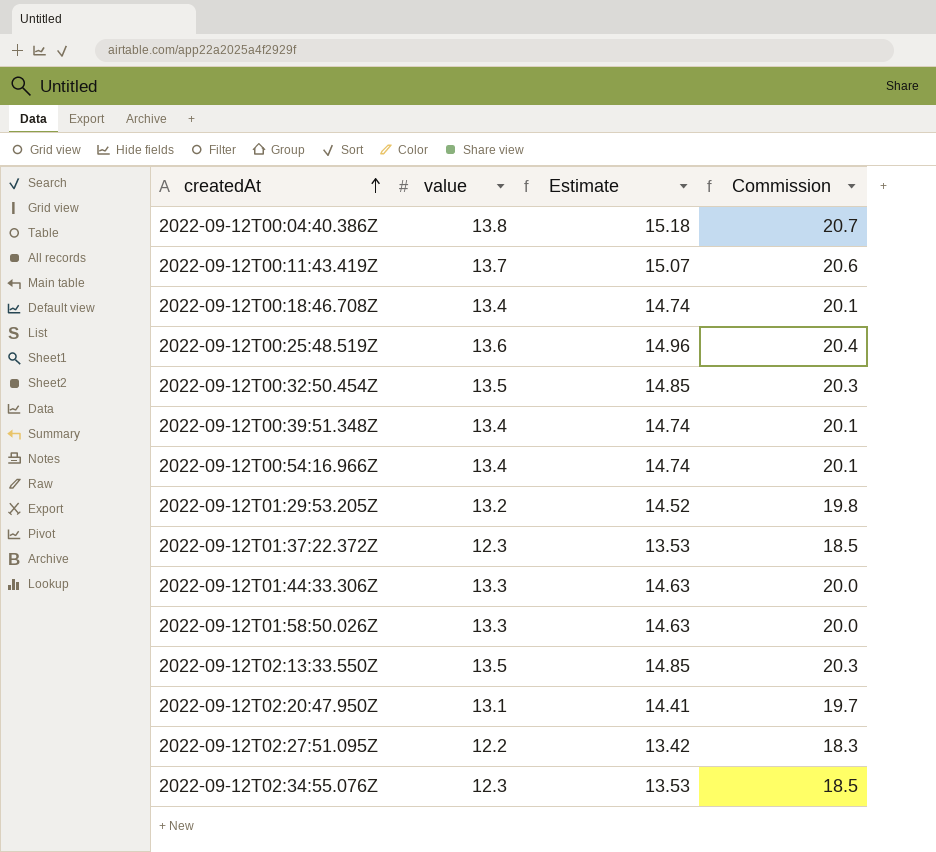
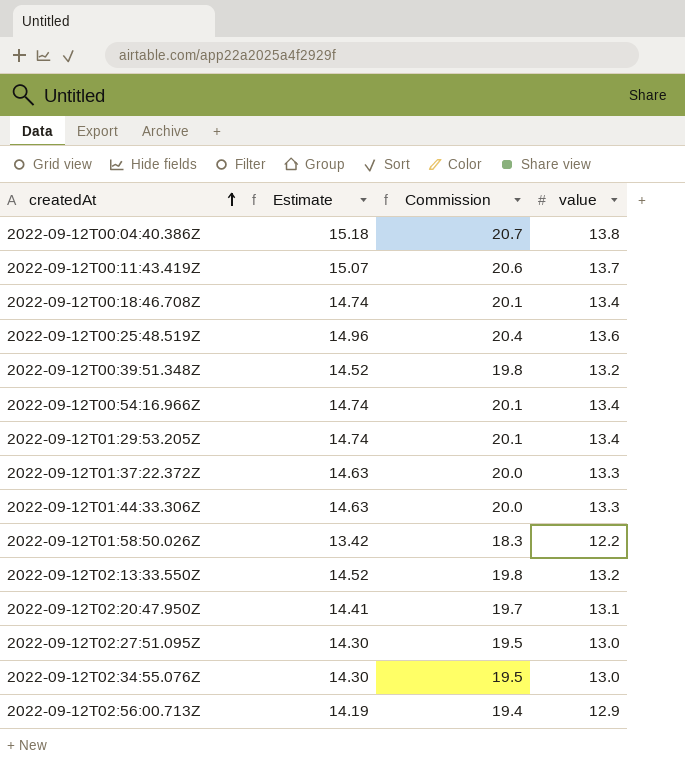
column value | position: 2 -> 4
row 2022-09-12T00:32:50.454Z: 13.5 | 14.85 | 20.3 -> none
2022-09-12T00:39:51.348Z | Estimate: 14.74 -> 14.52
2022-09-12T00:39:51.348Z | Commission: 20.1 -> 19.8
2022-09-12T00:39:51.348Z | value: 13.4 -> 13.2
2022-09-12T01:29:53.205Z | Estimate: 14.52 -> 14.74
2022-09-12T01:29:53.205Z | Commission: 19.8 -> 20.1
2022-09-12T01:29:53.205Z | value: 13.2 -> 13.4
2022-09-12T01:37:22.372Z | Estimate: 13.53 -> 14.63
2022-09-12T01:37:22.372Z | Commission: 18.5 -> 20.0
2022-09-12T01:37:22.372Z | value: 12.3 -> 13.3
2022-09-12T01:58:50.026Z | Estimate: 14.63 -> 13.42
2022-09-12T01:58:50.026Z | Commission: 20.0 -> 18.3
2022-09-12T01:58:50.026Z | value: 13.3 -> 12.2
2022-09-12T02:13:33.550Z | Estimate: 14.85 -> 14.52
2022-09-12T02:13:33.550Z | Commission: 20.3 -> 19.8
2022-09-12T02:13:33.550Z | value: 13.5 -> 13.2
2022-09-12T02:27:51.095Z | Estimate: 13.42 -> 14.30
2022-09-12T02:27:51.095Z | Commission: 18.3 -> 19.5
2022-09-12T02:27:51.095Z | value: 12.2 -> 13.0
2022-09-12T02:34:55.076Z | Estimate: 13.53 -> 14.30
2022-09-12T02:34:55.076Z | Commission: 18.5 -> 19.5
2022-09-12T02:34:55.076Z | value: 12.3 -> 13.0
row 2022-09-12T02:56:00.713Z: none -> 14.19 | 19.4 | 12.9

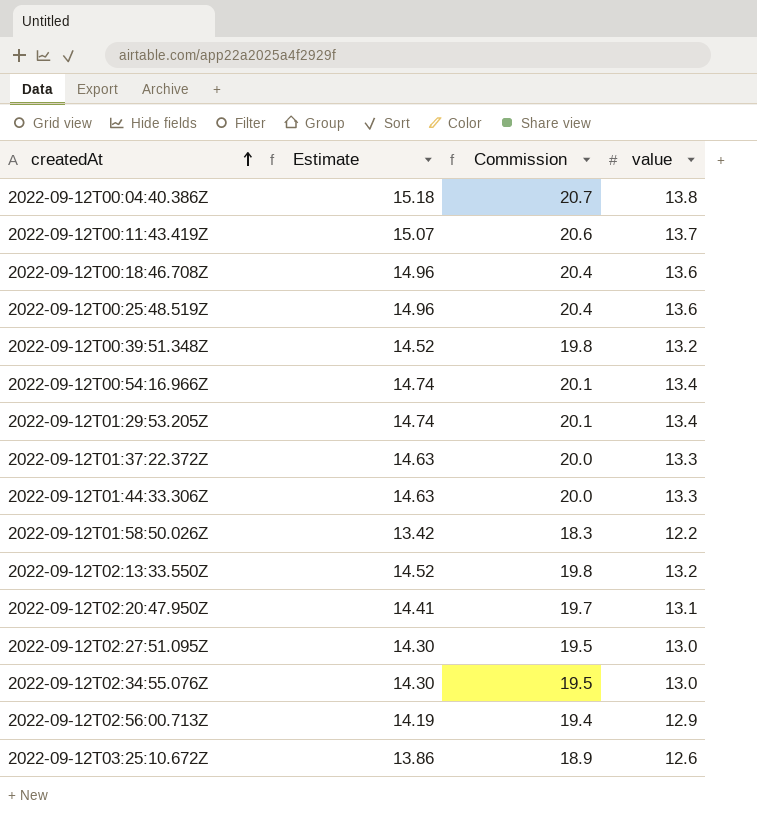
2022-09-12T00:18:46.708Z | Estimate: 14.74 -> 14.96
2022-09-12T00:18:46.708Z | Commission: 20.1 -> 20.4
2022-09-12T00:18:46.708Z | value: 13.4 -> 13.6
row 2022-09-12T03:25:10.672Z: none -> 13.86 | 18.9 | 12.6

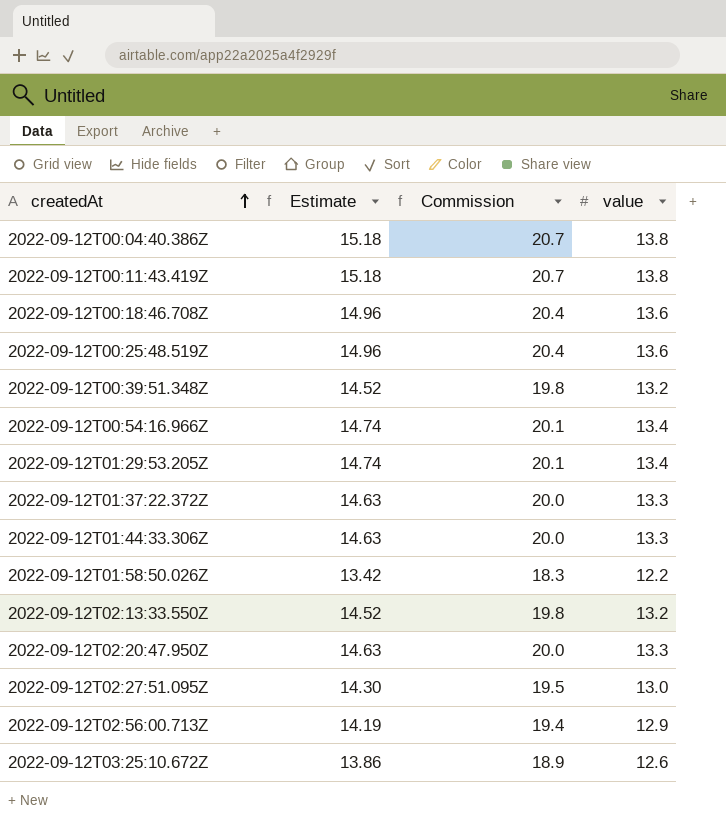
row 2022-09-12T02:34:55.076Z: 14.30 | 19.5 | 13.0 -> none
2022-09-12T00:11:43.419Z | Estimate: 15.07 -> 15.18
2022-09-12T00:11:43.419Z | Commission: 20.6 -> 20.7
2022-09-12T00:11:43.419Z | value: 13.7 -> 13.8
2022-09-12T02:20:47.950Z | Estimate: 14.41 -> 14.63
2022-09-12T02:20:47.950Z | Commission: 19.7 -> 20.0
2022-09-12T02:20:47.950Z | value: 13.1 -> 13.3

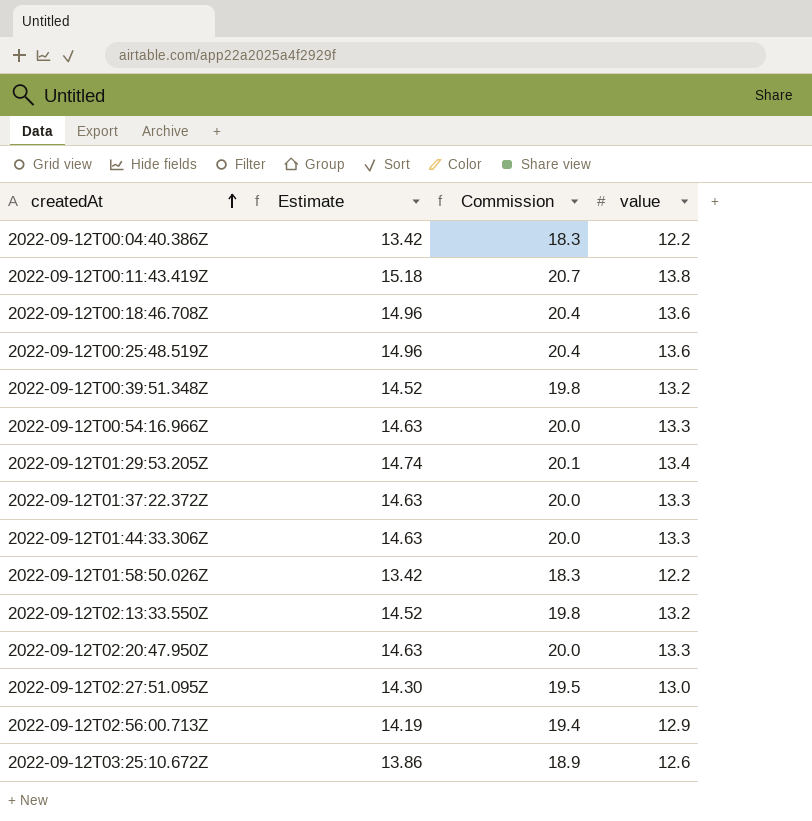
2022-09-12T00:04:40.386Z | Estimate: 15.18 -> 13.42
2022-09-12T00:04:40.386Z | Commission: 20.7 -> 18.3
2022-09-12T00:04:40.386Z | value: 13.8 -> 12.2
2022-09-12T00:54:16.966Z | Estimate: 14.74 -> 14.63
2022-09-12T00:54:16.966Z | Commission: 20.1 -> 20.0
2022-09-12T00:54:16.966Z | value: 13.4 -> 13.3

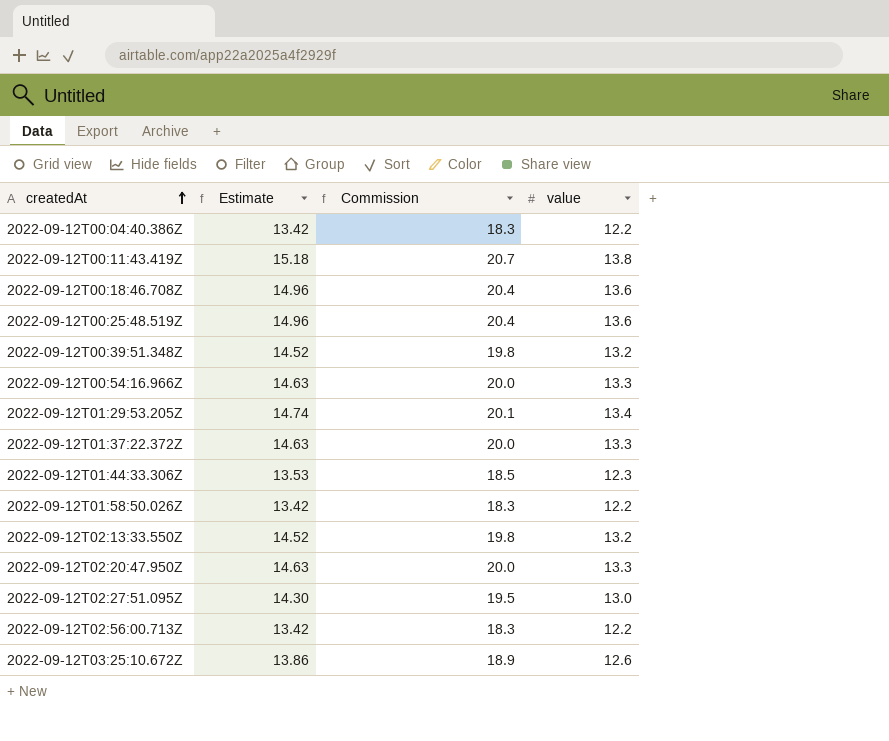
2022-09-12T01:44:33.306Z | Estimate: 14.63 -> 13.53
2022-09-12T01:44:33.306Z | Commission: 20.0 -> 18.5
2022-09-12T01:44:33.306Z | value: 13.3 -> 12.3
2022-09-12T02:56:00.713Z | Estimate: 14.19 -> 13.42
2022-09-12T02:56:00.713Z | Commission: 19.4 -> 18.3
2022-09-12T02:56:00.713Z | value: 12.9 -> 12.2

